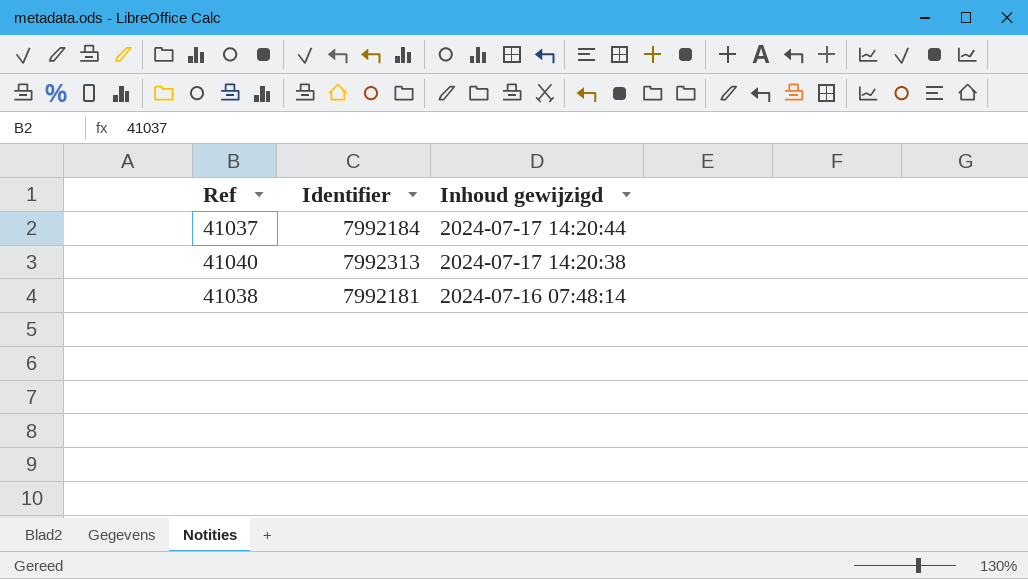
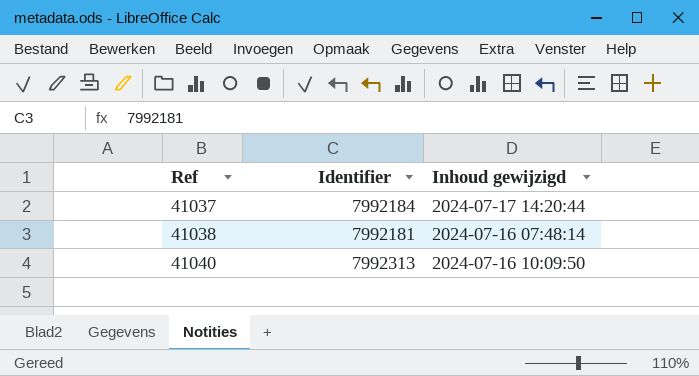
row order: Inhoud gewijzigd descending -> Ref ascending
41040 | Inhoud gewijzigd: 2024-07-17 14:20:38 -> 2024-07-16 10:09:50

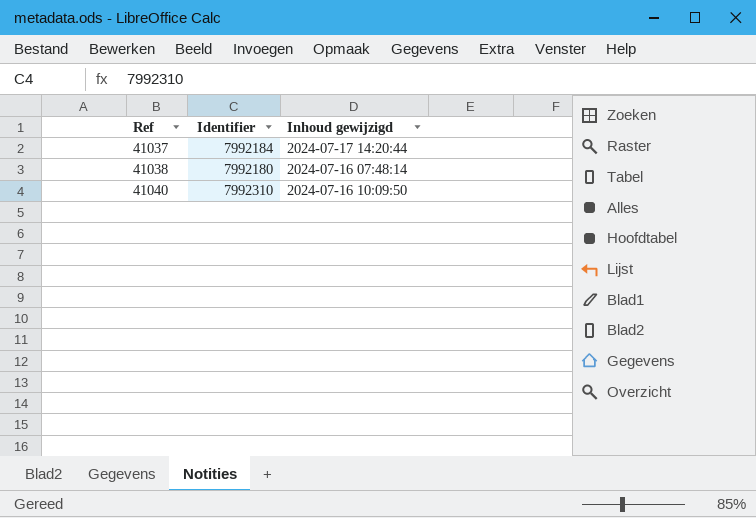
41038 | Identifier: 7992181 -> 7992180
41040 | Identifier: 7992313 -> 7992310

